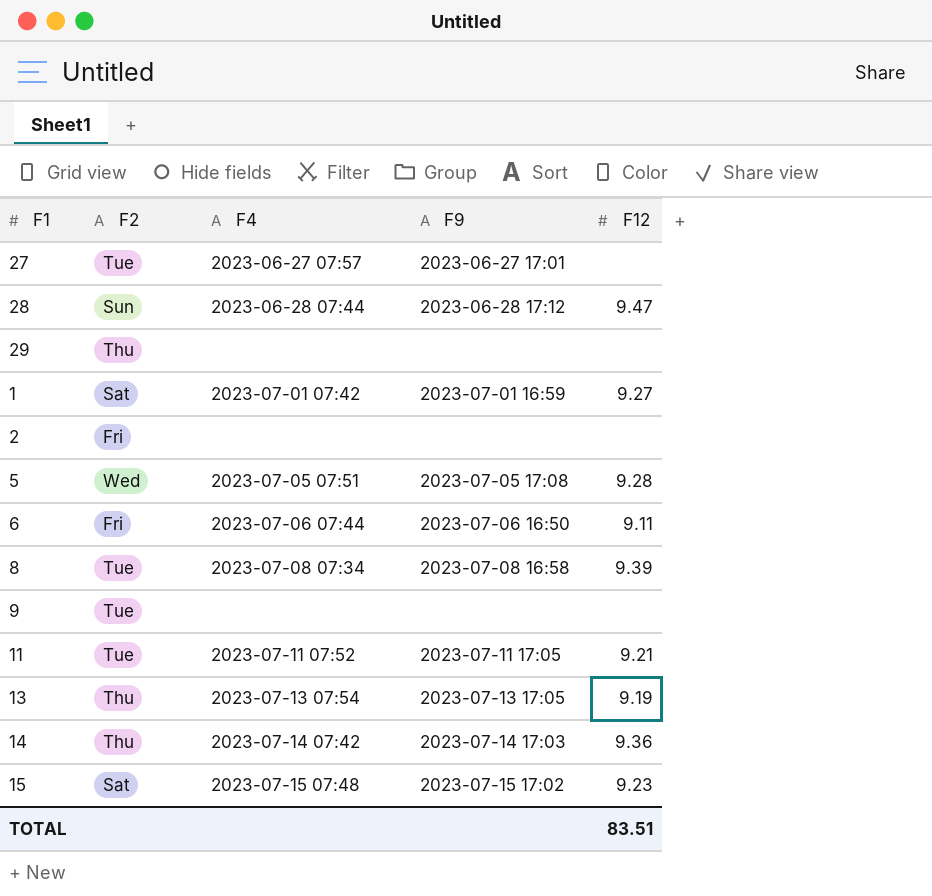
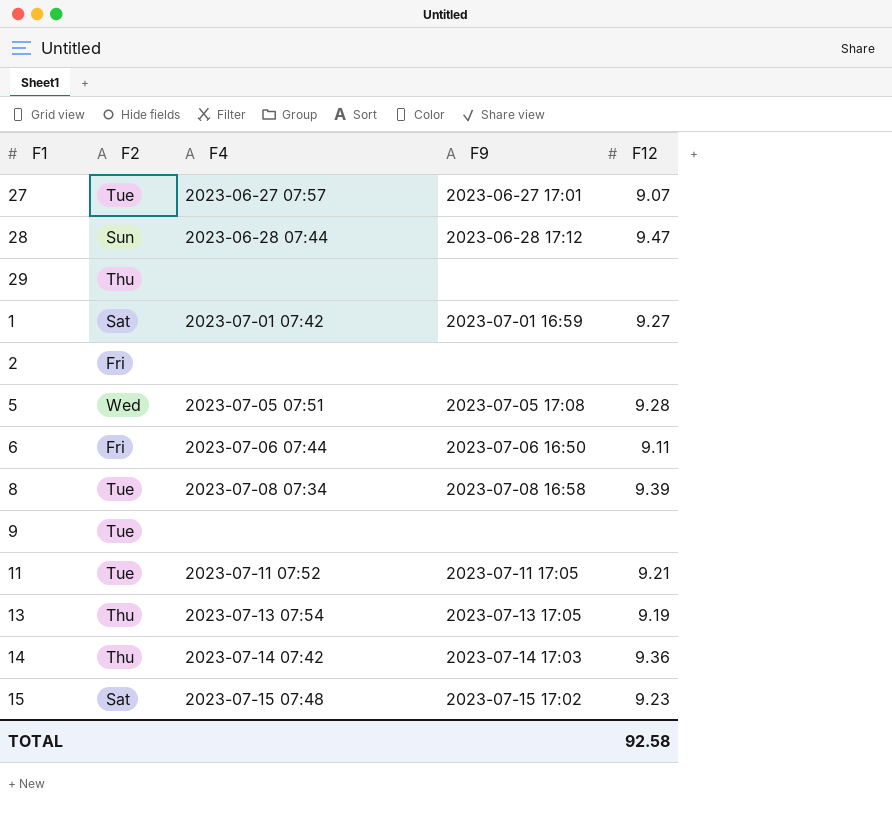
27 | F12: none -> 9.07
TOTAL | F12: 83.51 -> 92.58

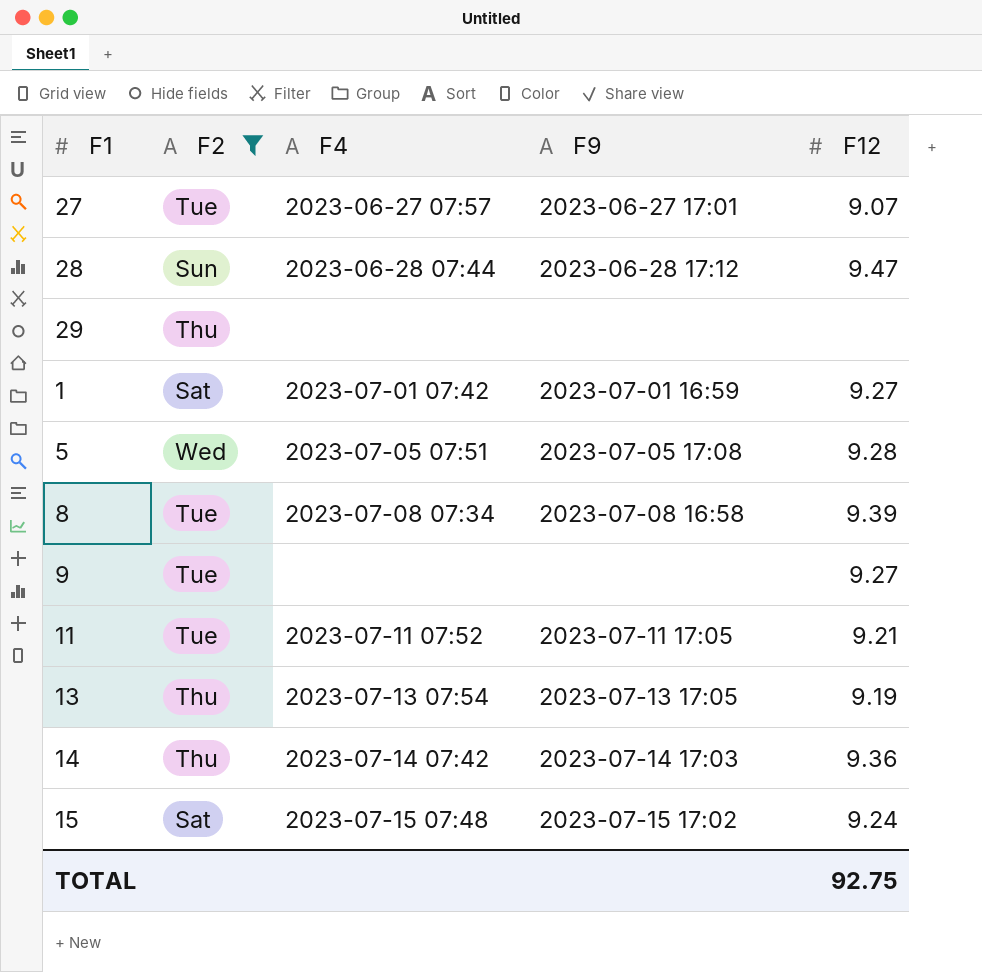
filter: none -> F2 != Fri
9 | F12: none -> 9.27
15 | F12: 9.23 -> 9.24
TOTAL | F12: 92.58 -> 92.75

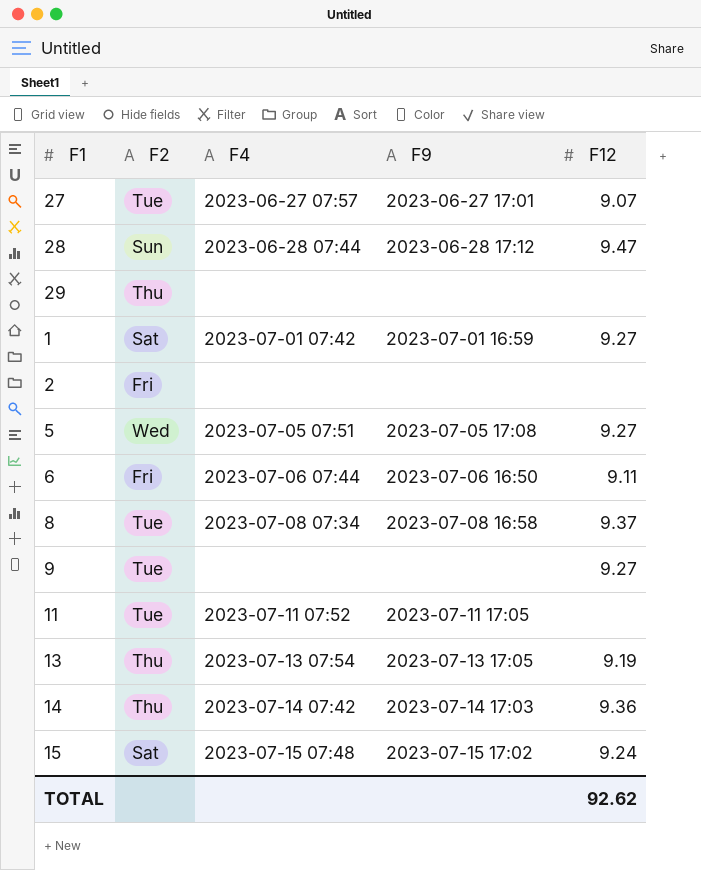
filter: F2 != Fri -> none
5 | F12: 9.28 -> 9.27
8 | F12: 9.39 -> 9.37
11 | F12: 9.21 -> none
TOTAL | F12: 92.75 -> 92.62

